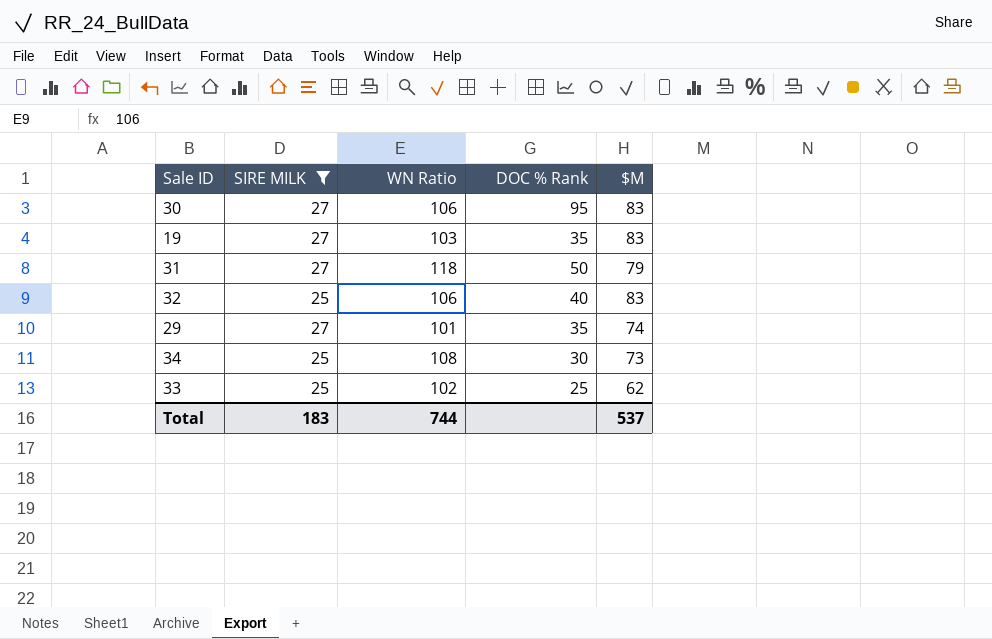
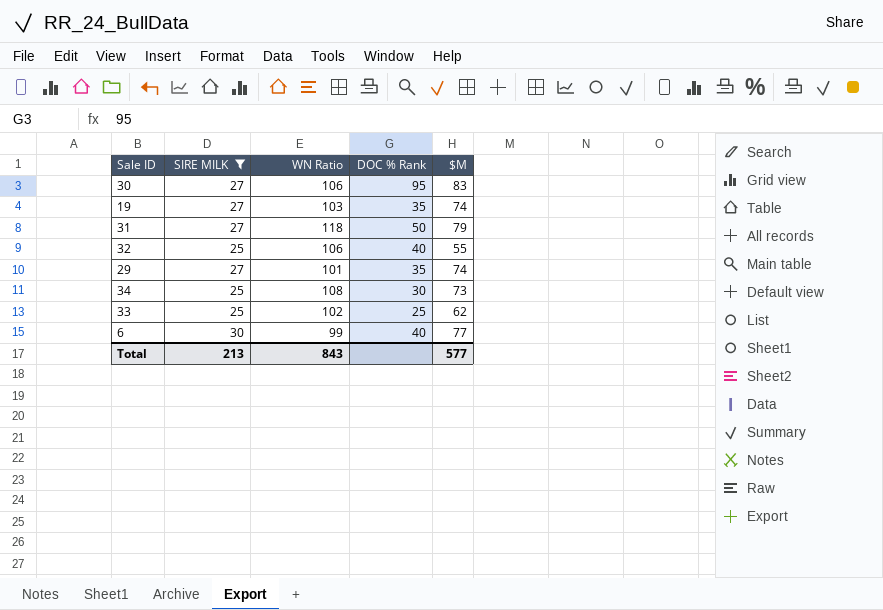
19 | $M: 83 -> 74
32 | $M: 83 -> 55
row 6: none -> 30 | 99 | 40 | 77
Total | SIRE MILK: 183 -> 213
Total | WN Ratio: 744 -> 843
Total | $M: 537 -> 577

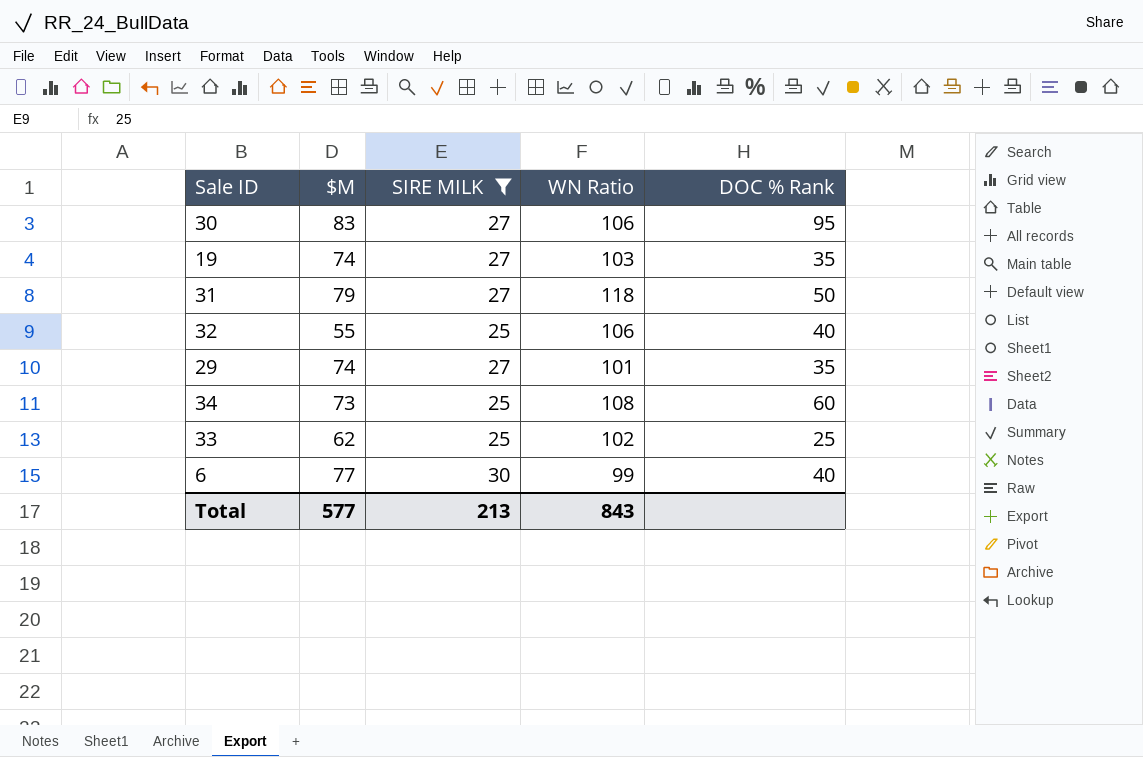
column $M | position: 5 -> 2
34 | DOC % Rank: 30 -> 60

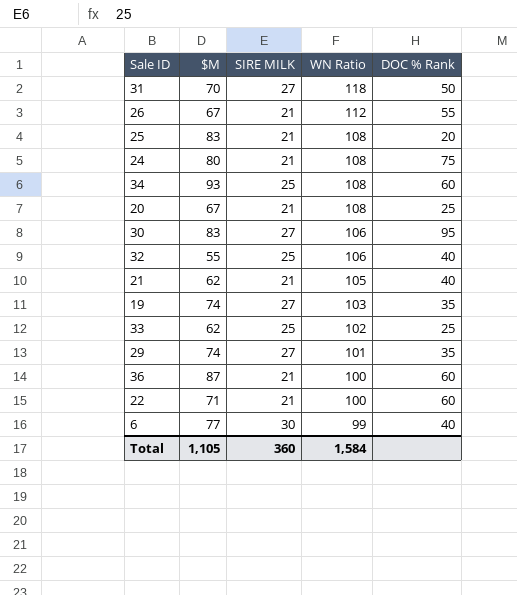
filter: SIRE MILK != 21 -> none
row order: none -> WN Ratio descending
31 | $M: 79 -> 70
34 | $M: 73 -> 93
Total | $M: 577 -> 1,105
Total | SIRE MILK: 213 -> 360
Total | WN Ratio: 843 -> 1,584

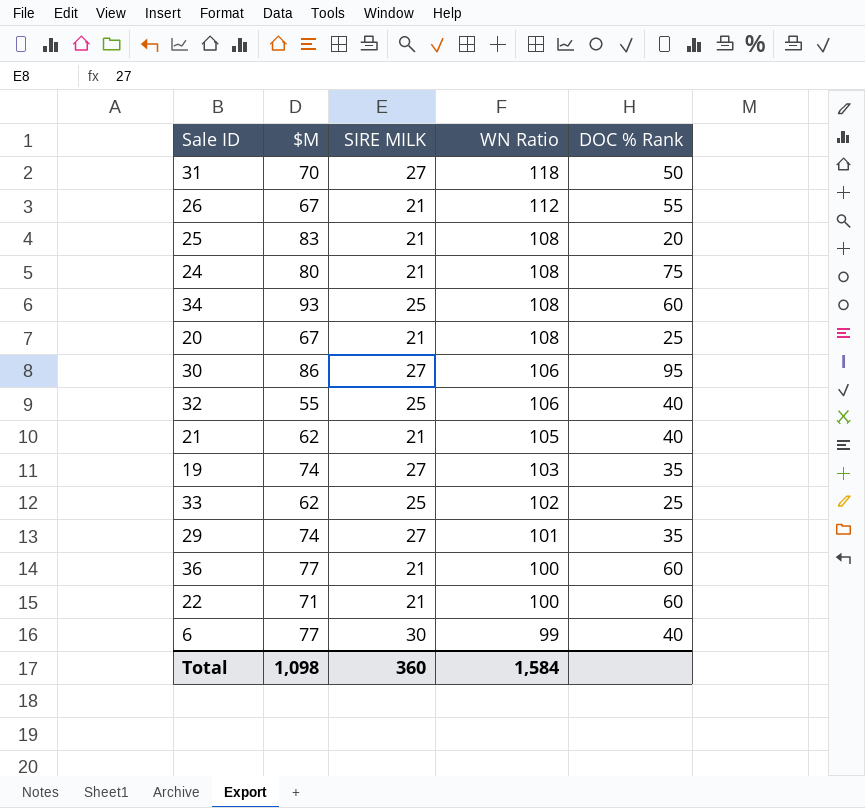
30 | $M: 83 -> 86
36 | $M: 87 -> 77
Total | $M: 1,105 -> 1,098

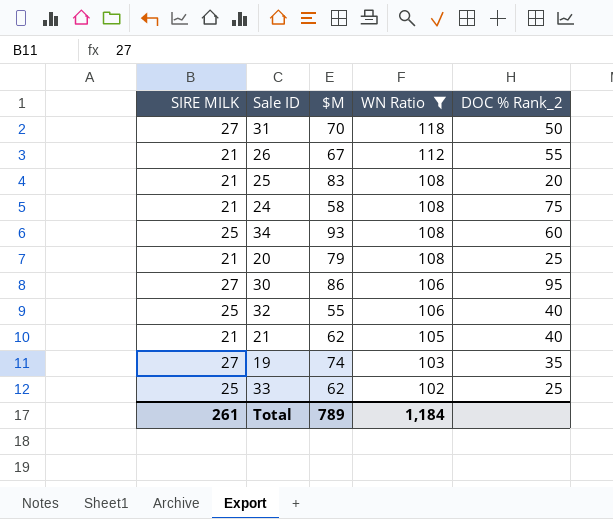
filter: none -> WN Ratio >= 102
column SIRE MILK | position: 3 -> 1
column name: DOC % Rank -> DOC % Rank_2
24 | $M: 80 -> 58
20 | $M: 67 -> 79
Total | SIRE MILK: 360 -> 261
Total | $M: 1,098 -> 789
Total | WN Ratio: 1,584 -> 1,184

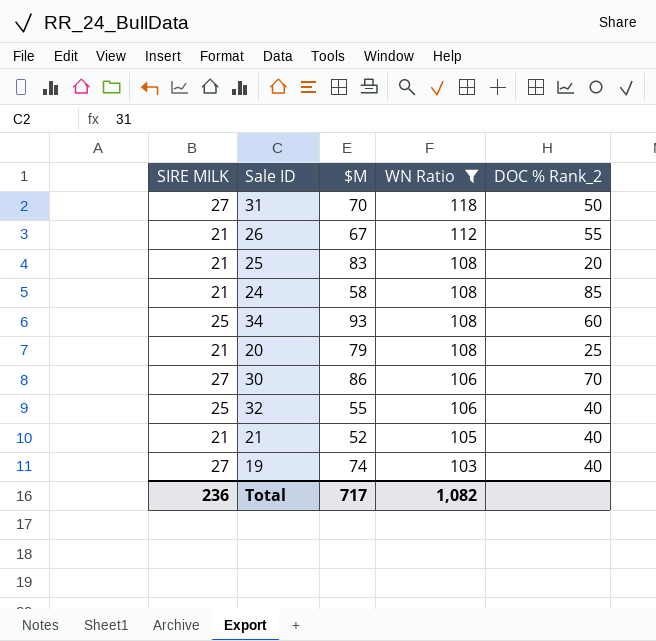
row 33: 25 | 62 | 102 | 25 -> none
24 | DOC % Rank_2: 75 -> 85
30 | DOC % Rank_2: 95 -> 70
21 | $M: 62 -> 52
19 | DOC % Rank_2: 35 -> 40
Total | SIRE MILK: 261 -> 236
Total | $M: 789 -> 717
Total | WN Ratio: 1,184 -> 1,082

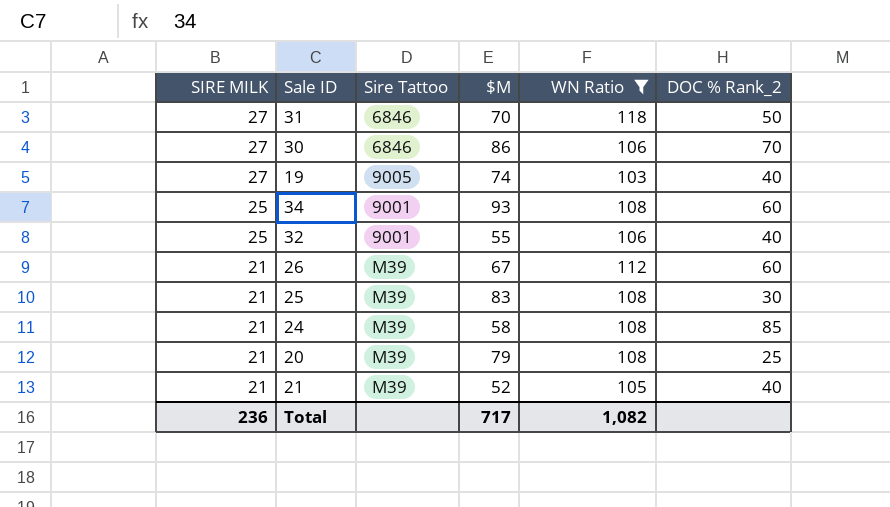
row order: WN Ratio descending -> SIRE MILK descending
column Sire Tattoo | position: none -> 3
26 | DOC % Rank_2: 55 -> 60
25 | DOC % Rank_2: 20 -> 30

